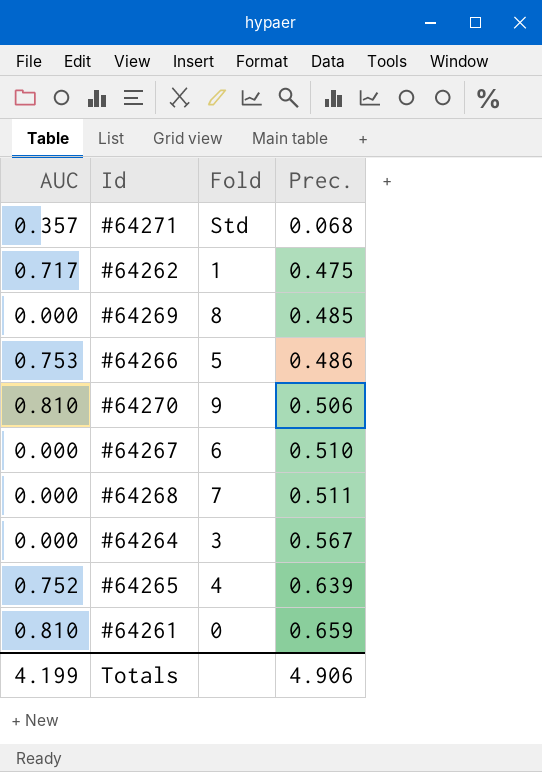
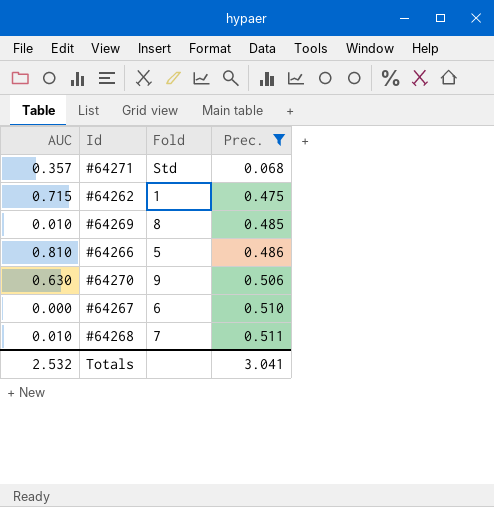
filter: none -> Prec. <= 0.511
#64262 | AUC: 0.717 -> 0.715
#64269 | AUC: 0.000 -> 0.010
#64266 | AUC: 0.753 -> 0.810
#64270 | AUC: 0.810 -> 0.630
#64268 | AUC: 0.000 -> 0.010
Totals | AUC: 4.199 -> 2.532
Totals | Prec.: 4.906 -> 3.041

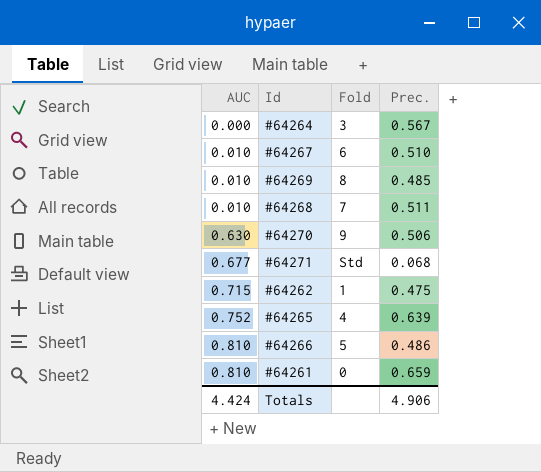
filter: Prec. <= 0.511 -> none
row order: Prec. ascending -> AUC ascending
#64267 | AUC: 0.000 -> 0.010
#64271 | AUC: 0.357 -> 0.677
Totals | AUC: 2.532 -> 4.424
Totals | Prec.: 3.041 -> 4.906

